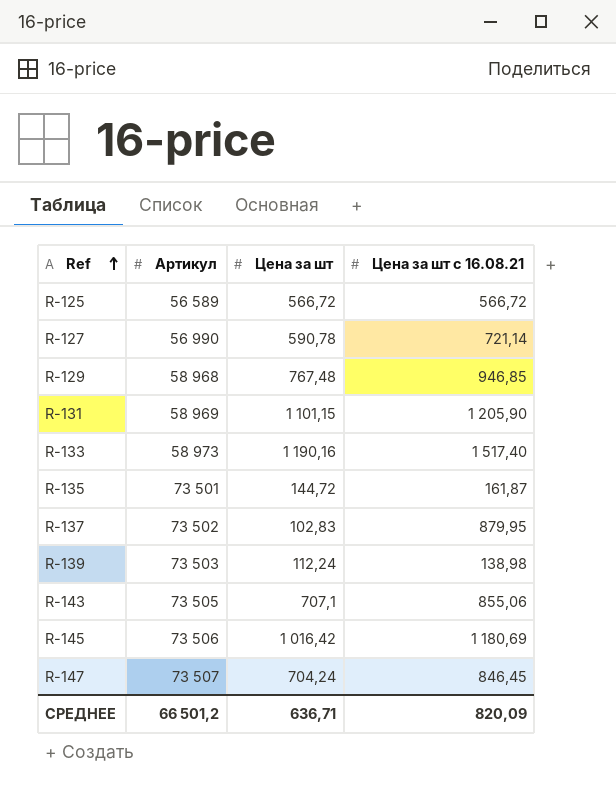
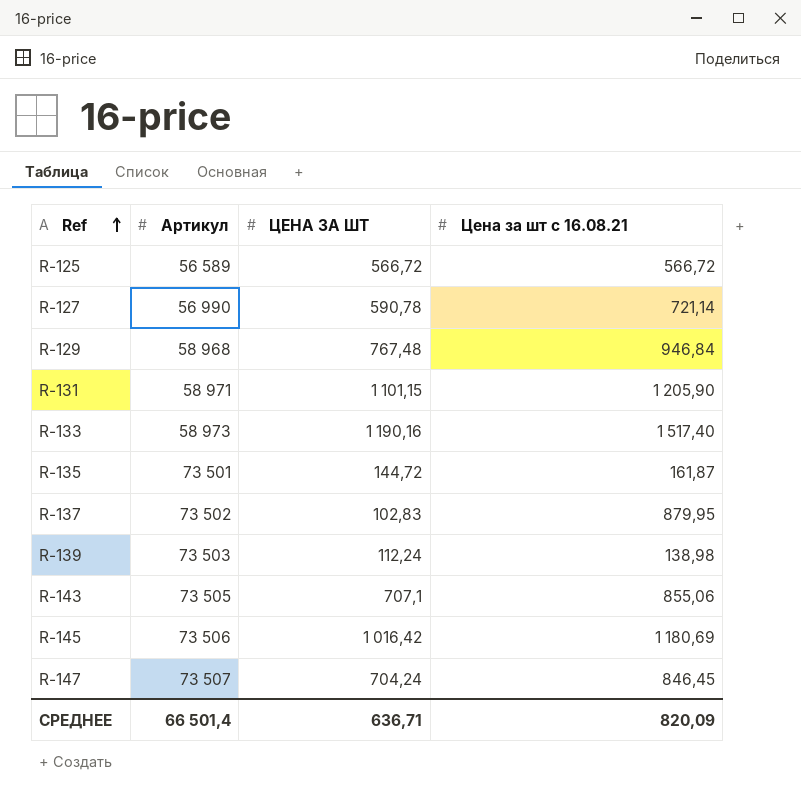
column name: Цена за шт -> ЦЕНА ЗА ШТ
R-129 | Цена за шт с 16.08.21: 946,85 -> 946,84
R-131 | Артикул: 58 969 -> 58 971
СРЕДНЕЕ | Артикул: 66 501,2 -> 66 501,4

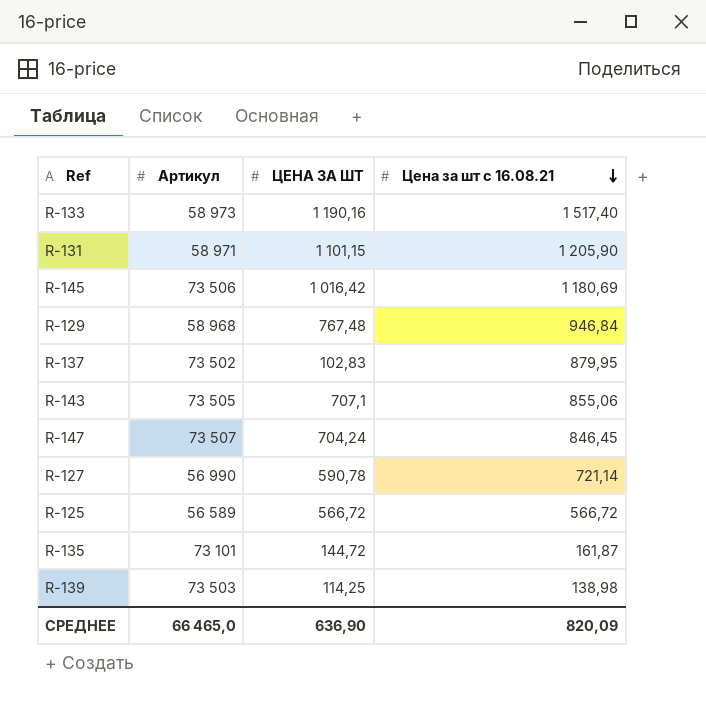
row order: Ref ascending -> Цена за шт с 16.08.21 descending
R-135 | Артикул: 73 501 -> 73 101
R-139 | ЦЕНА ЗА ШТ: 112,24 -> 114,25
СРЕДНЕЕ | Артикул: 66 501,4 -> 66 465,0
СРЕДНЕЕ | ЦЕНА ЗА ШТ: 636,71 -> 636,90

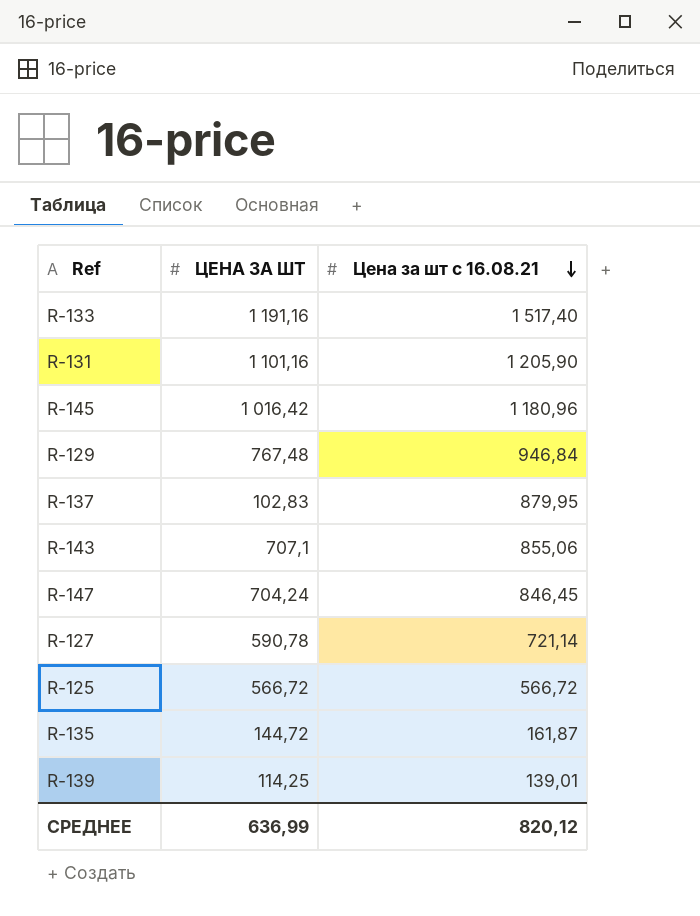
column Артикул | position: 2 -> none
R-133 | ЦЕНА ЗА ШТ: 1 190,16 -> 1 191,16
R-131 | ЦЕНА ЗА ШТ: 1 101,15 -> 1 101,16
R-145 | Цена за шт с 16.08.21: 1 180,69 -> 1 180,96
R-139 | Цена за шт с 16.08.21: 138,98 -> 139,01
СРЕДНЕЕ | ЦЕНА ЗА ШТ: 636,90 -> 636,99
СРЕДНЕЕ | Цена за шт с 16.08.21: 820,09 -> 820,12

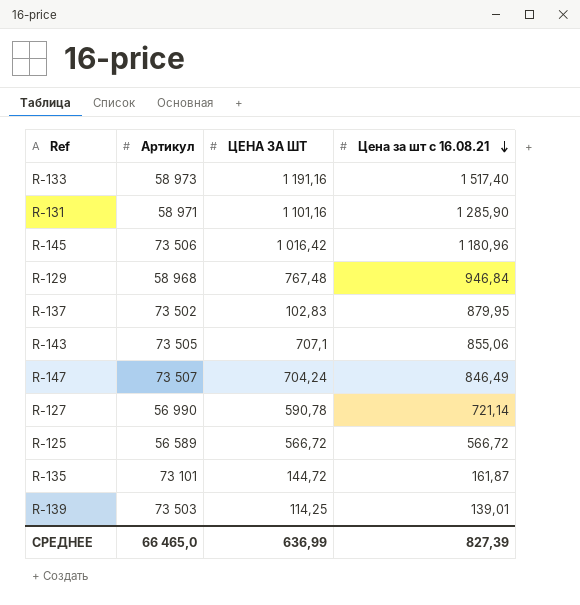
column Артикул | position: none -> 2
R-131 | Цена за шт с 16.08.21: 1 205,90 -> 1 285,90
R-147 | Цена за шт с 16.08.21: 846,45 -> 846,49
СРЕДНЕЕ | Цена за шт с 16.08.21: 820,12 -> 827,39

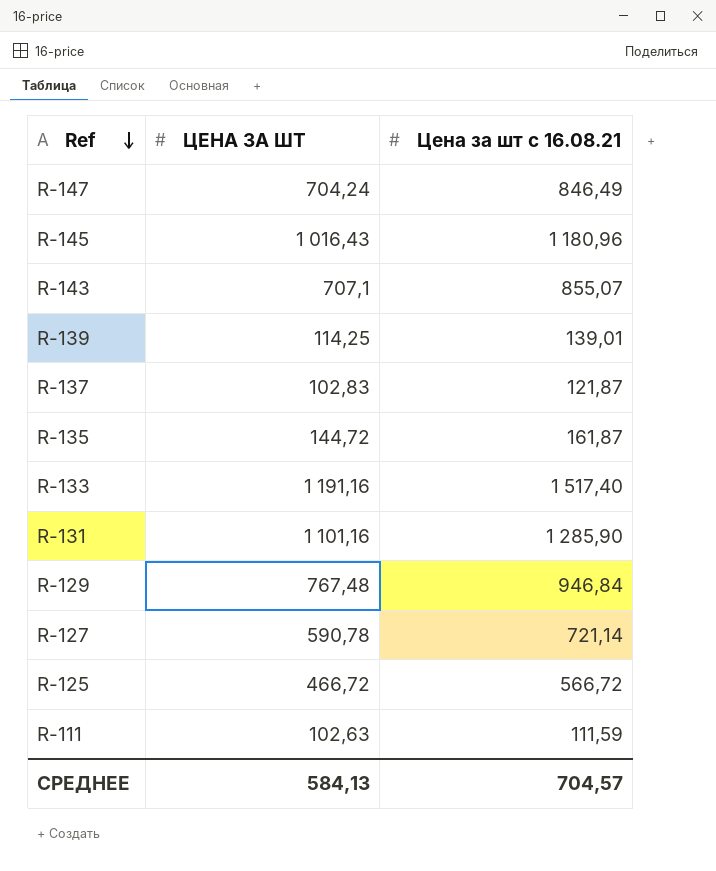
row order: Цена за шт с 16.08.21 descending -> Ref descending
column Артикул | position: 2 -> none
R-145 | ЦЕНА ЗА ШТ: 1 016,42 -> 1 016,43
R-143 | Цена за шт с 16.08.21: 855,06 -> 855,07
R-137 | Цена за шт с 16.08.21: 879,95 -> 121,87
R-125 | ЦЕНА ЗА ШТ: 566,72 -> 466,72
row R-111: none -> 102,63 | 111,59
СРЕДНЕЕ | ЦЕНА ЗА ШТ: 636,99 -> 584,13
СРЕДНЕЕ | Цена за шт с 16.08.21: 827,39 -> 704,57

